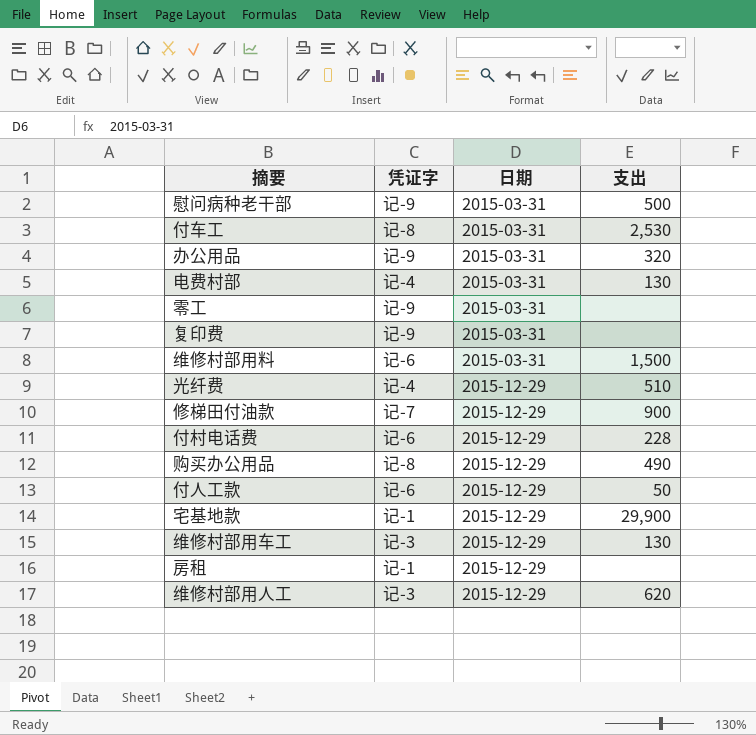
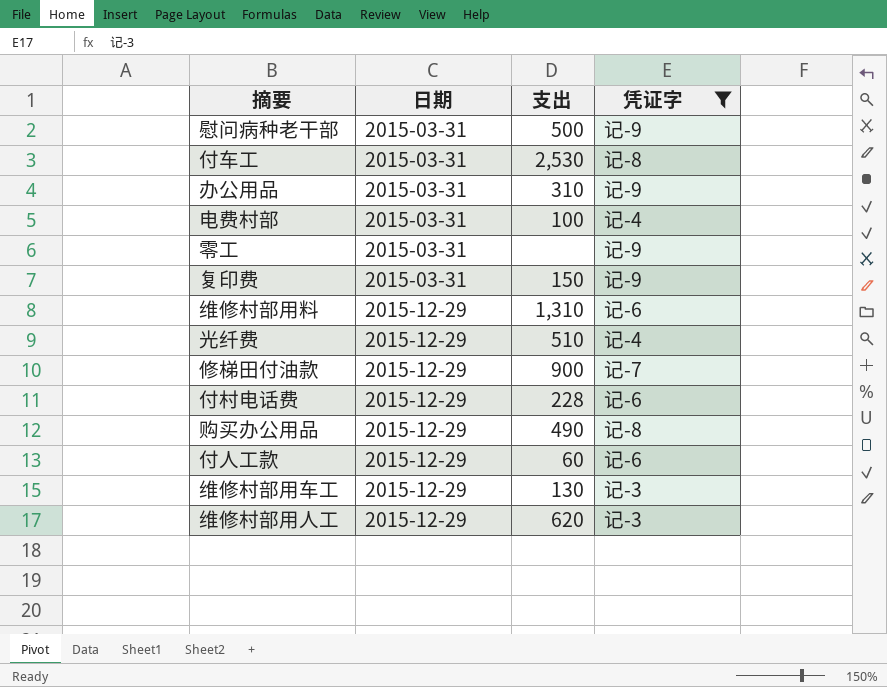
filter: none -> 凭证字 != 记-1
column 凭证字 | position: 2 -> 4
办公用品 | 支出: 320 -> 310
电费村部 | 支出: 130 -> 100
复印费 | 支出: none -> 150
维修村部用料 | 日期: 2015-03-31 -> 2015-12-29
维修村部用料 | 支出: 1,500 -> 1,310
付人工款 | 支出: 50 -> 60

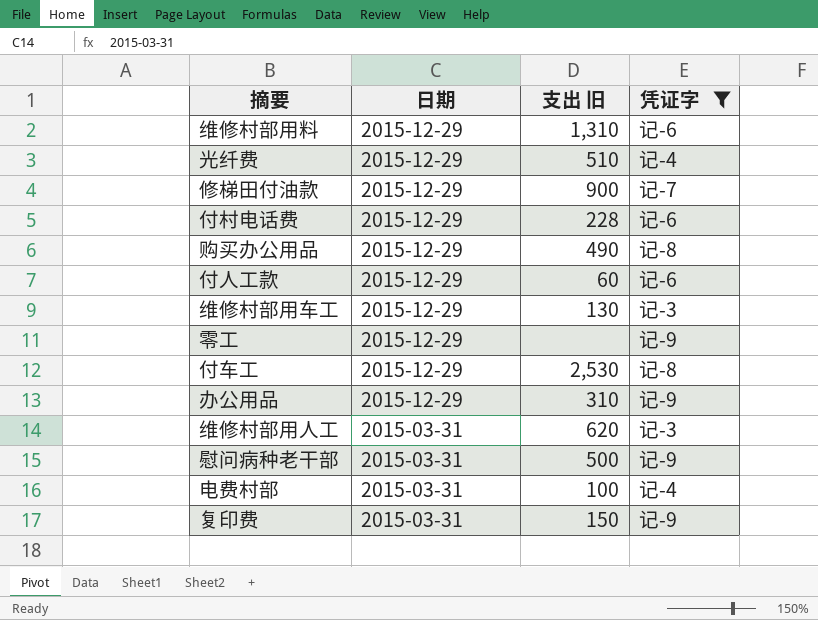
row order: 日期 ascending -> 日期 descending
column name: 支出 -> 支出 旧
零工 | 日期: 2015-03-31 -> 2015-12-29
付车工 | 日期: 2015-03-31 -> 2015-12-29
办公用品 | 日期: 2015-03-31 -> 2015-12-29
维修村部用人工 | 日期: 2015-12-29 -> 2015-03-31

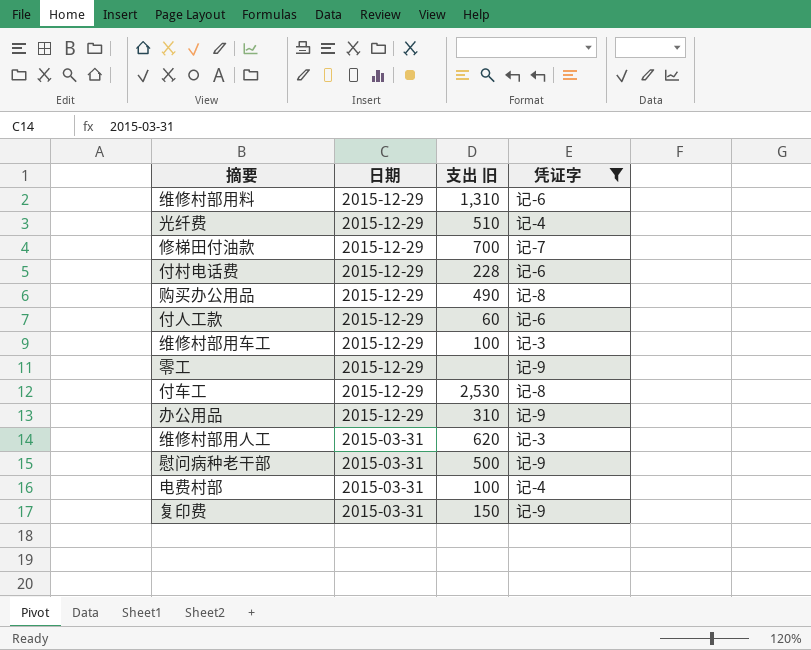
修梯田付油款 | 支出 旧: 900 -> 700
维修村部用车工 | 支出 旧: 130 -> 100

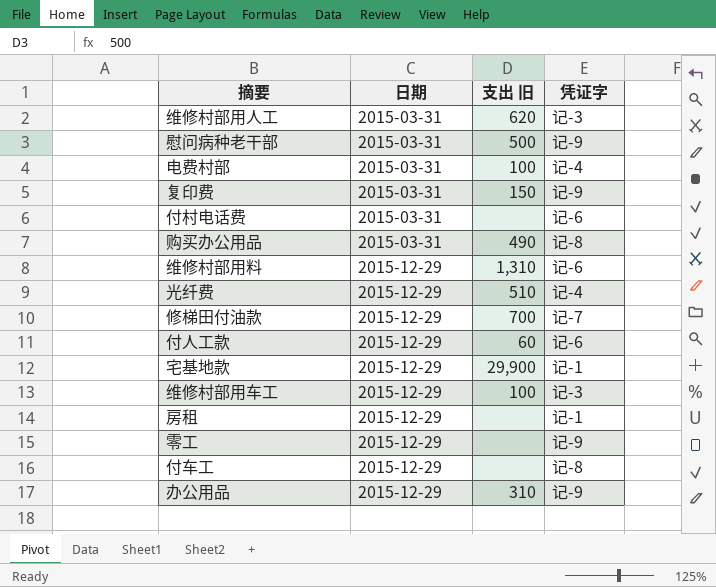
filter: 凭证字 != 记-1 -> none
row order: 日期 descending -> 日期 ascending
付村电话费 | 日期: 2015-12-29 -> 2015-03-31
付村电话费 | 支出 旧: 228 -> none
购买办公用品 | 日期: 2015-12-29 -> 2015-03-31
付车工 | 支出 旧: 2,530 -> none

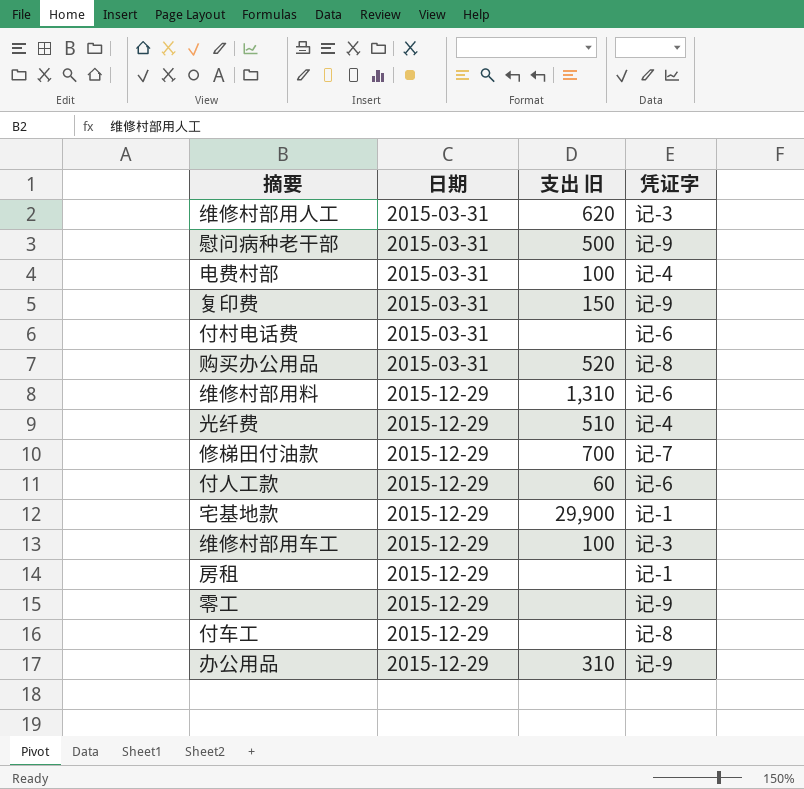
购买办公用品 | 支出 旧: 490 -> 520

